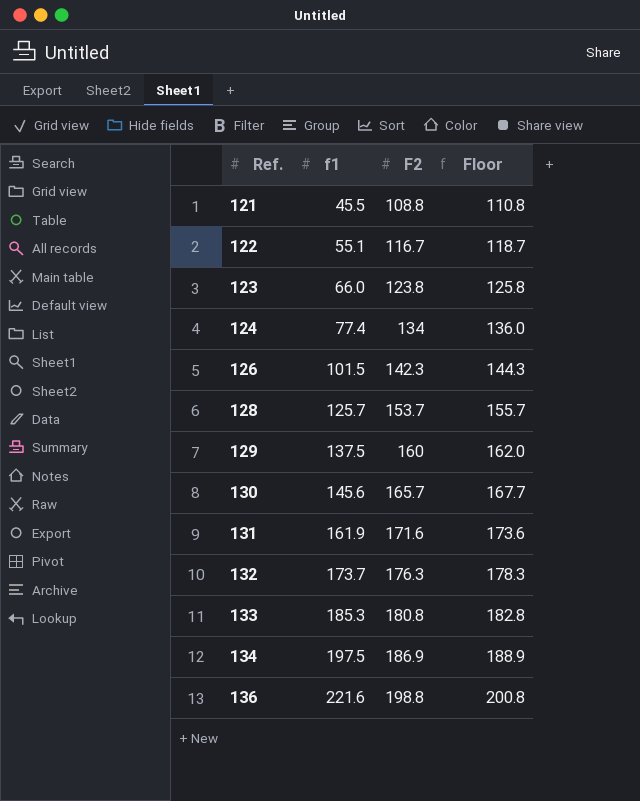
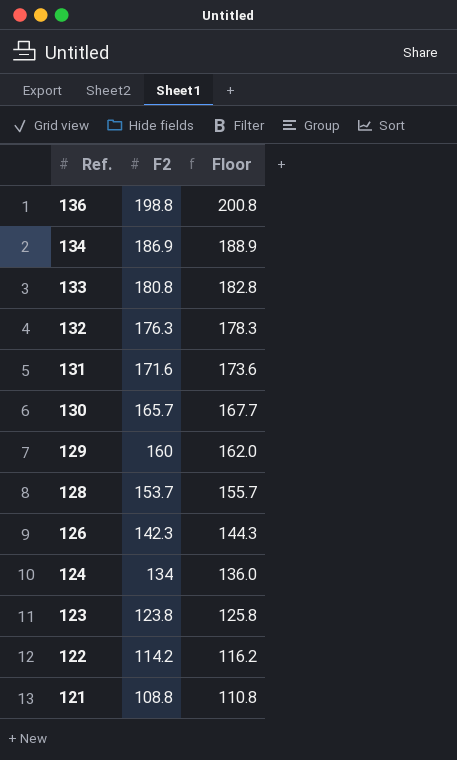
row order: Ref. ascending -> Ref. descending
column f1 | position: 2 -> none
122 | F2: 116.7 -> 114.2
122 | Floor: 118.7 -> 116.2

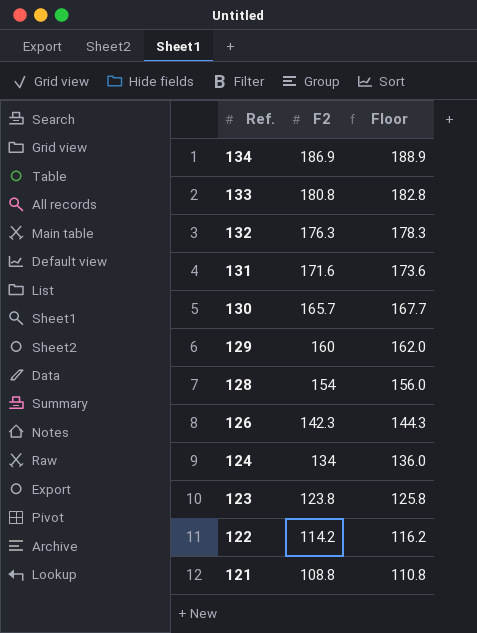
row 136: 198.8 | 200.8 -> none
128 | F2: 153.7 -> 154
128 | Floor: 155.7 -> 156.0

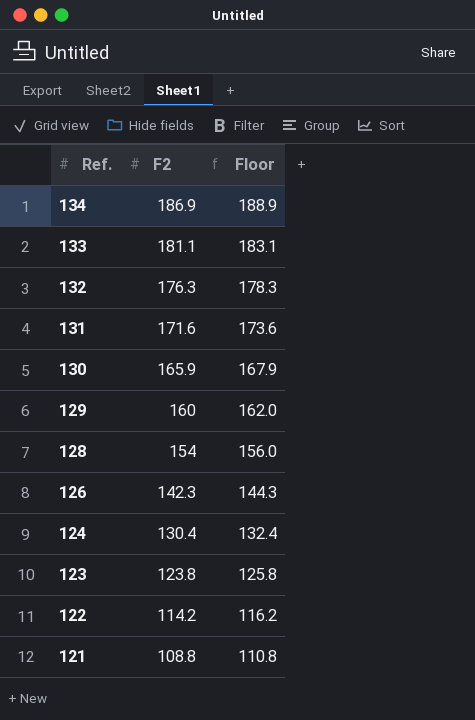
133 | F2: 180.8 -> 181.1
133 | Floor: 182.8 -> 183.1
130 | F2: 165.7 -> 165.9
130 | Floor: 167.7 -> 167.9
124 | F2: 134 -> 130.4
124 | Floor: 136.0 -> 132.4

